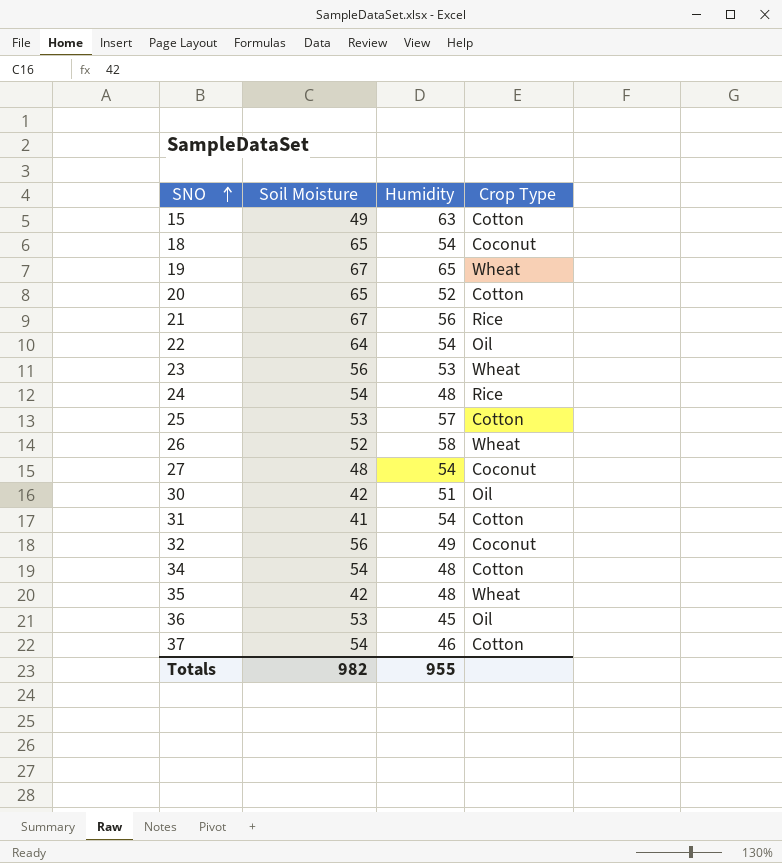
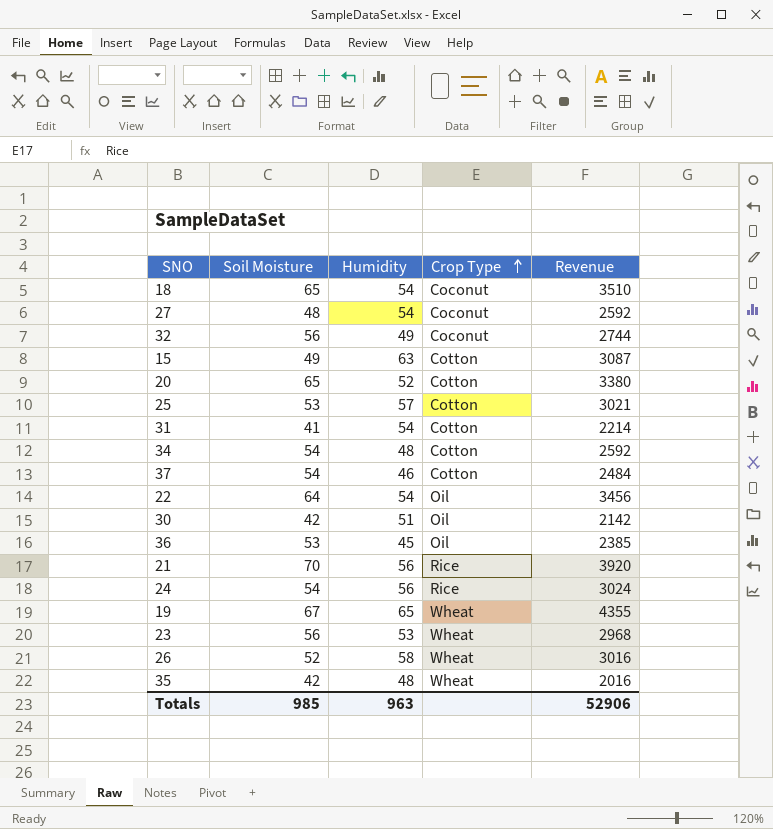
row order: SNO ascending -> Crop Type ascending
column Revenue | formula: none -> [Soil Moisture] * [Humidity]
21 | Soil Moisture: 67 -> 70
24 | Humidity: 48 -> 56
Totals | Soil Moisture: 982 -> 985
Totals | Humidity: 955 -> 963

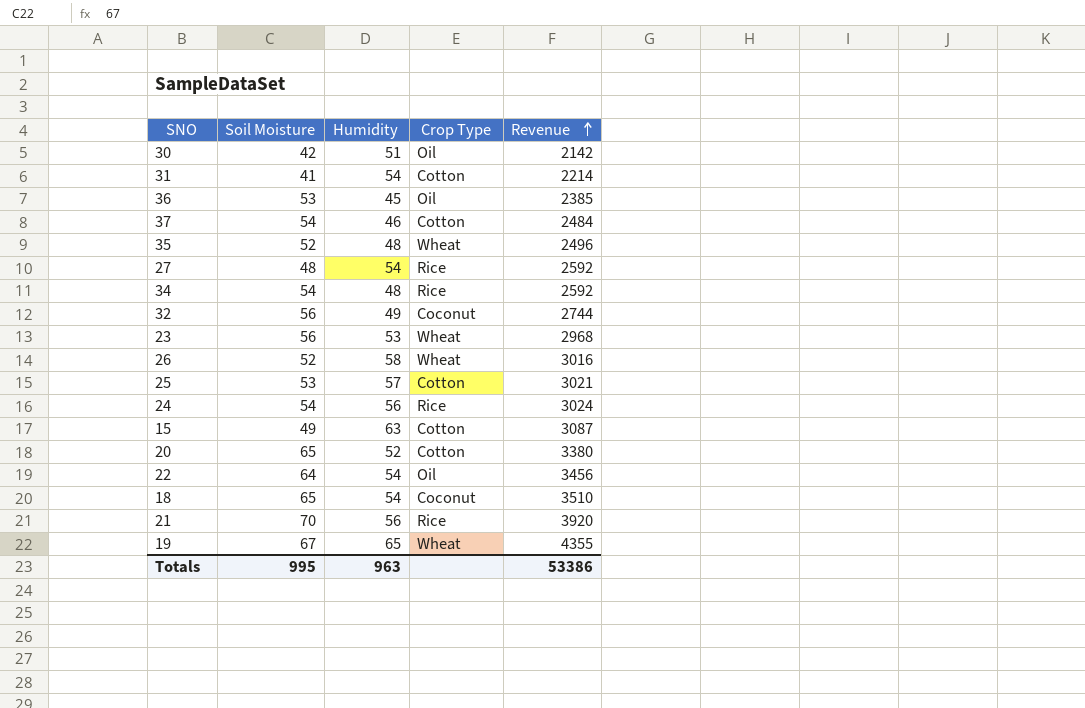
row order: Crop Type ascending -> Revenue ascending
35 | Soil Moisture: 42 -> 52
35 | Revenue: 2016 -> 2496
27 | Crop Type: Coconut -> Rice
34 | Crop Type: Cotton -> Rice
Totals | Soil Moisture: 985 -> 995
Totals | Revenue: 52906 -> 53386

